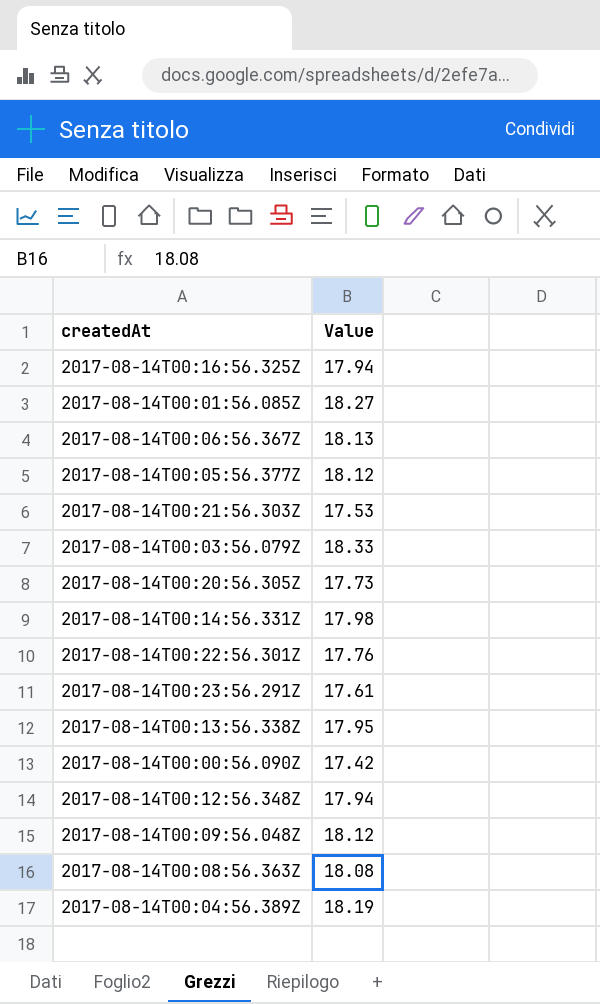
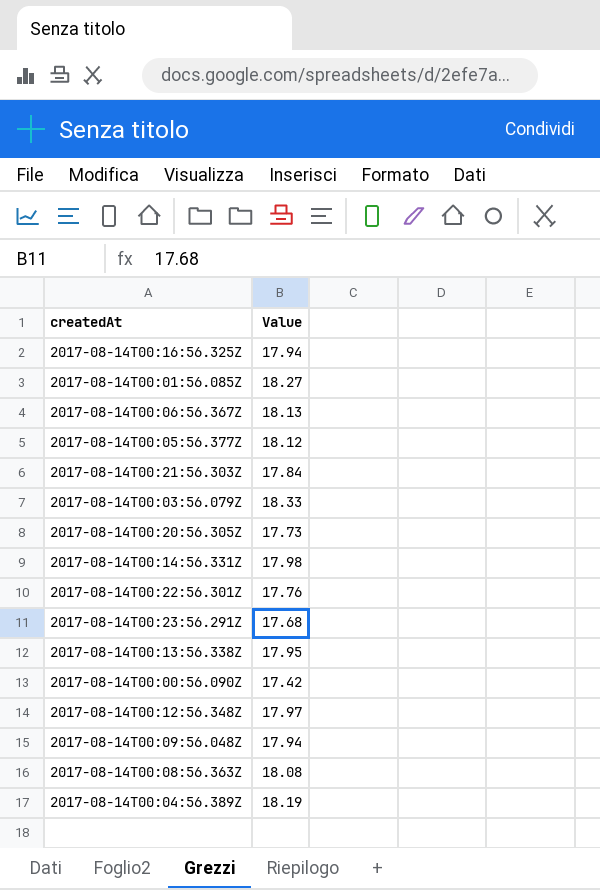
2017-08-14T00:21:56.303Z | Value: 17.53 -> 17.84
2017-08-14T00:23:56.291Z | Value: 17.61 -> 17.68
2017-08-14T00:12:56.348Z | Value: 17.94 -> 17.97
2017-08-14T00:09:56.048Z | Value: 18.12 -> 17.94

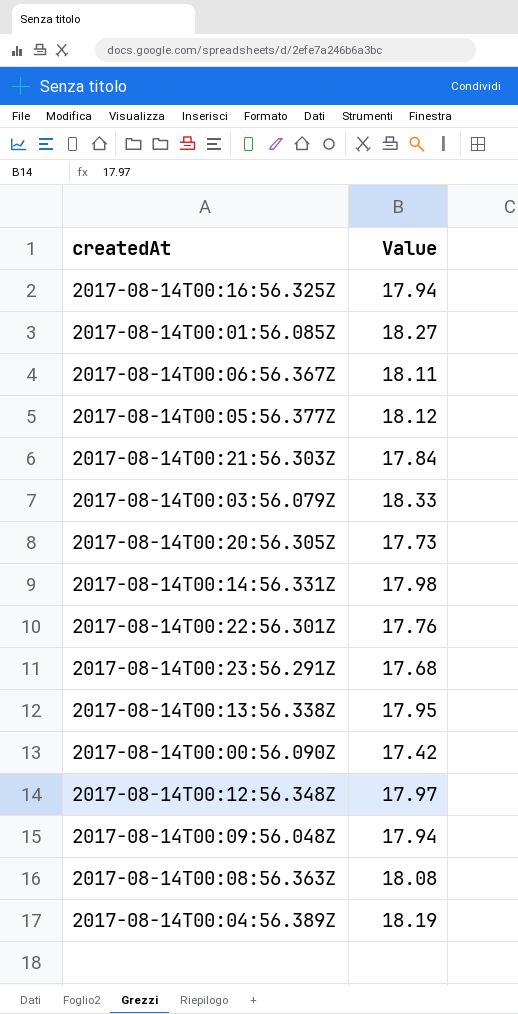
2017-08-14T00:06:56.367Z | Value: 18.13 -> 18.11

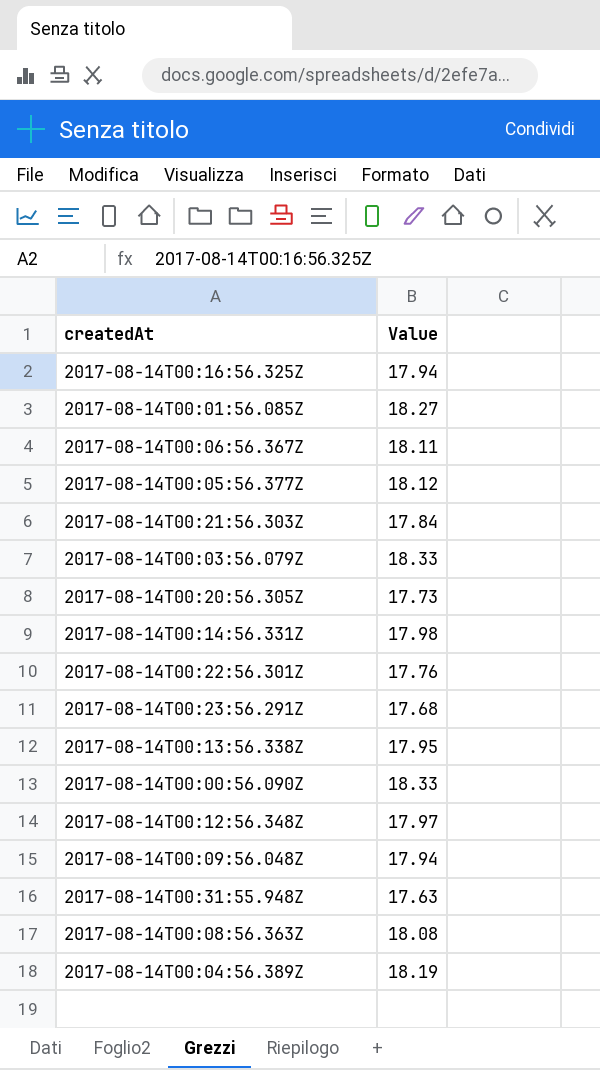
2017-08-14T00:00:56.090Z | Value: 17.42 -> 18.33
row 2017-08-14T00:31:55.948Z: none -> 17.63

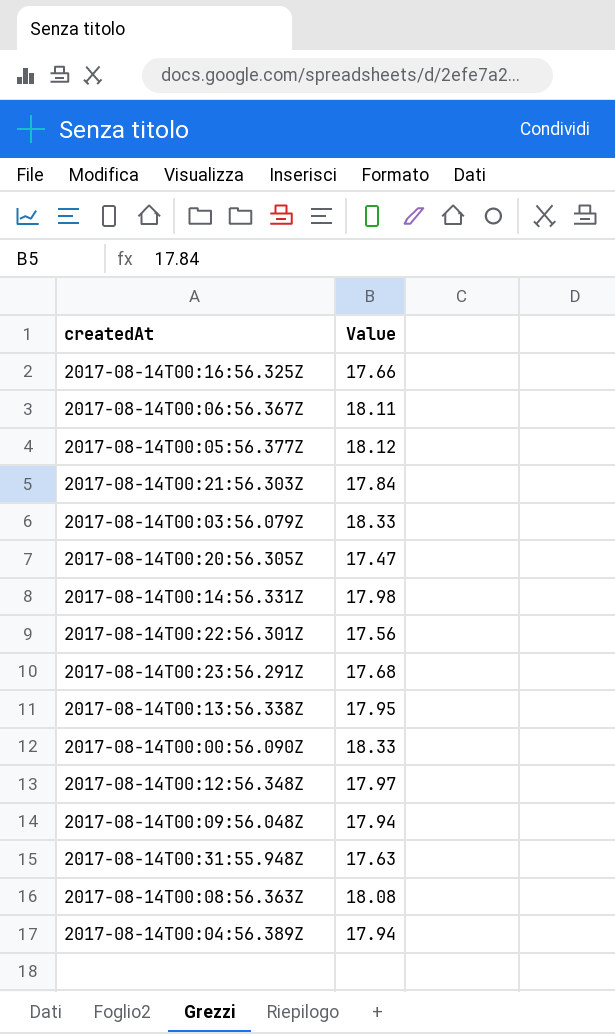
row 2017-08-14T00:01:56.085Z: 18.27 -> none
2017-08-14T00:16:56.325Z | Value: 17.94 -> 17.66
2017-08-14T00:20:56.305Z | Value: 17.73 -> 17.47
2017-08-14T00:22:56.301Z | Value: 17.76 -> 17.56
2017-08-14T00:04:56.389Z | Value: 18.19 -> 17.94

